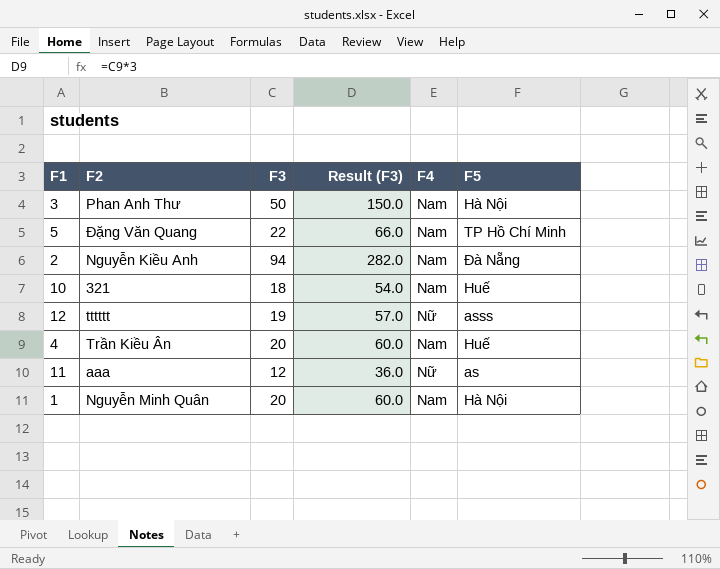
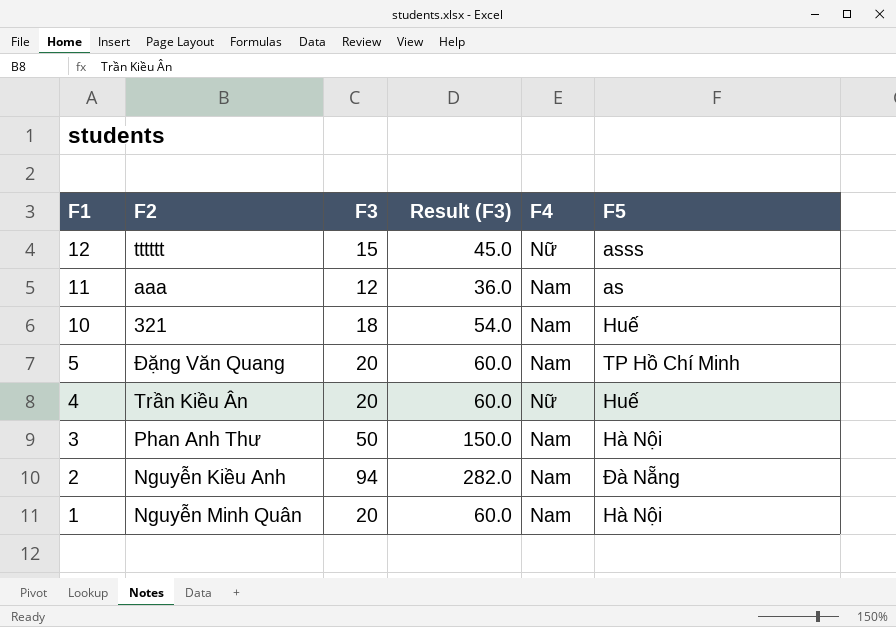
row order: none -> F1 descending
12 | F3: 19 -> 15
12 | Result (F3): 57.0 -> 45.0
11 | F4: Nữ -> Nam
5 | F3: 22 -> 20
5 | Result (F3): 66.0 -> 60.0
4 | F4: Nam -> Nữ

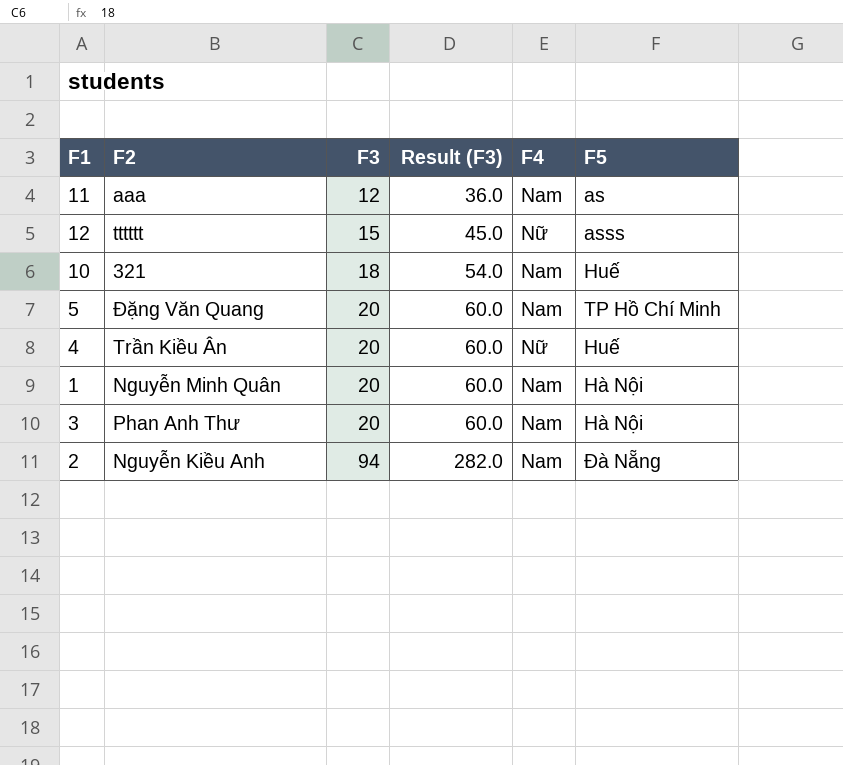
row order: F1 descending -> F3 ascending
3 | F3: 50 -> 20
3 | Result (F3): 150.0 -> 60.0

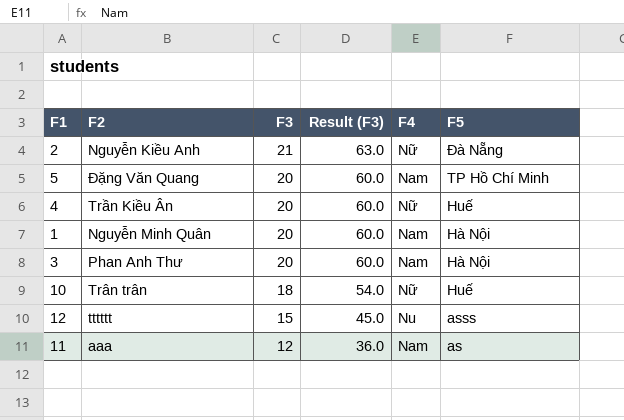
row order: F3 ascending -> F3 descending
2 | F3: 94 -> 21
2 | Result (F3): 282.0 -> 63.0
2 | F4: Nam -> Nữ
10 | F2: 321 -> Trân trân
10 | F4: Nam -> Nữ
12 | F4: Nữ -> Nu

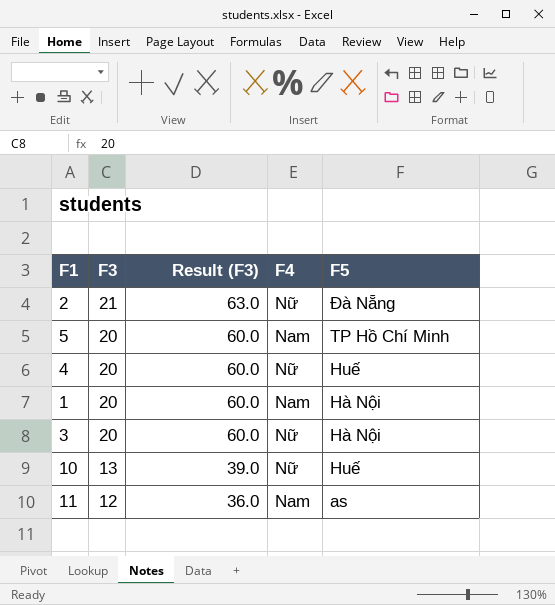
column F2 | position: 2 -> none
row 12: tttttt | 15 | 45.0 | Nu | asss -> none
3 | F4: Nam -> Nữ
10 | F3: 18 -> 13
10 | Result (F3): 54.0 -> 39.0

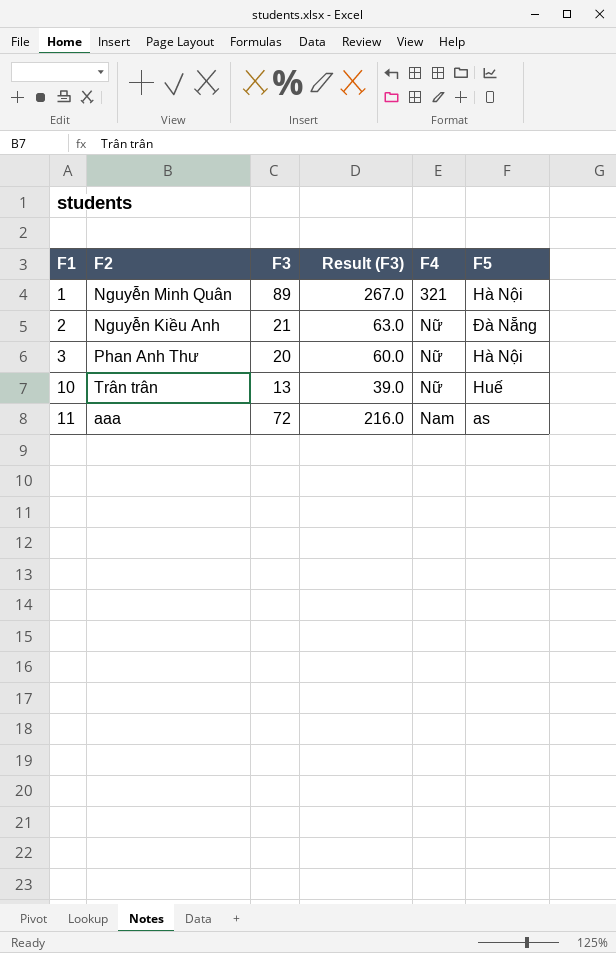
row order: F3 descending -> F1 ascending
column F2 | position: none -> 2
row 5: 20 | 60.0 | Nam | TP Hồ Chí Minh -> none
row 4: 20 | 60.0 | Nữ | Huế -> none
1 | F3: 20 -> 89
1 | Result (F3): 60.0 -> 267.0
1 | F4: Nam -> 321
11 | F3: 12 -> 72
11 | Result (F3): 36.0 -> 216.0

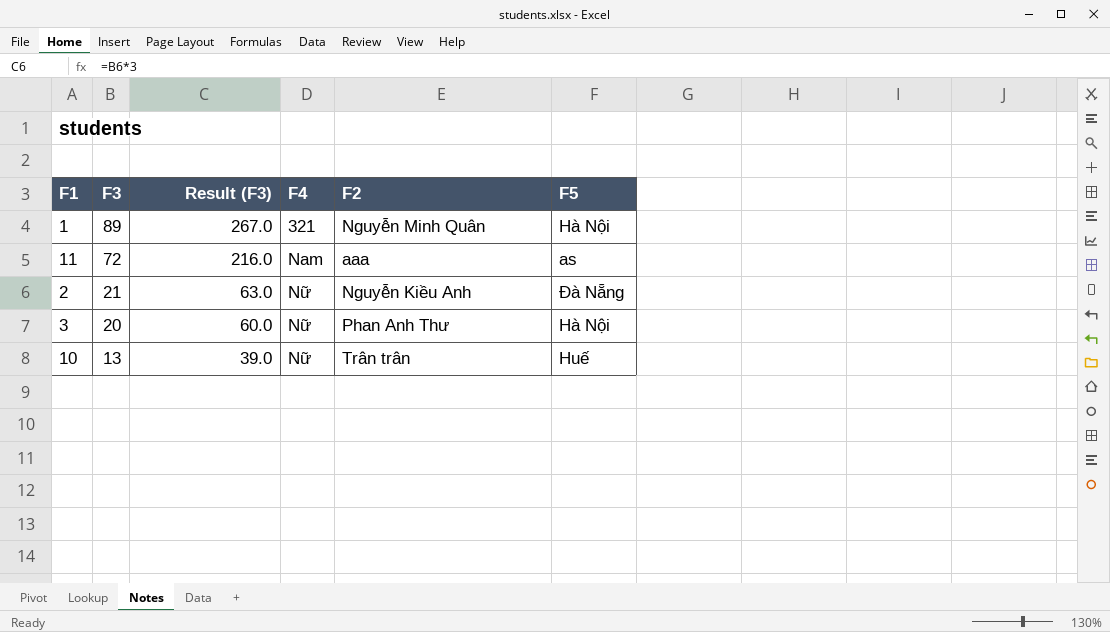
row order: F1 ascending -> F3 descending
column F2 | position: 2 -> 5

